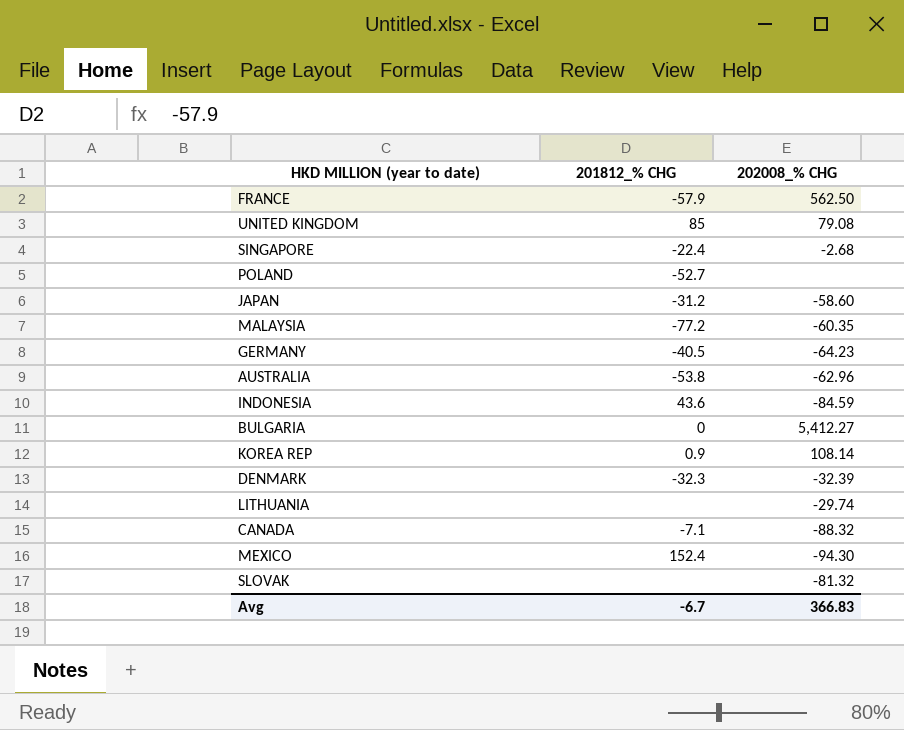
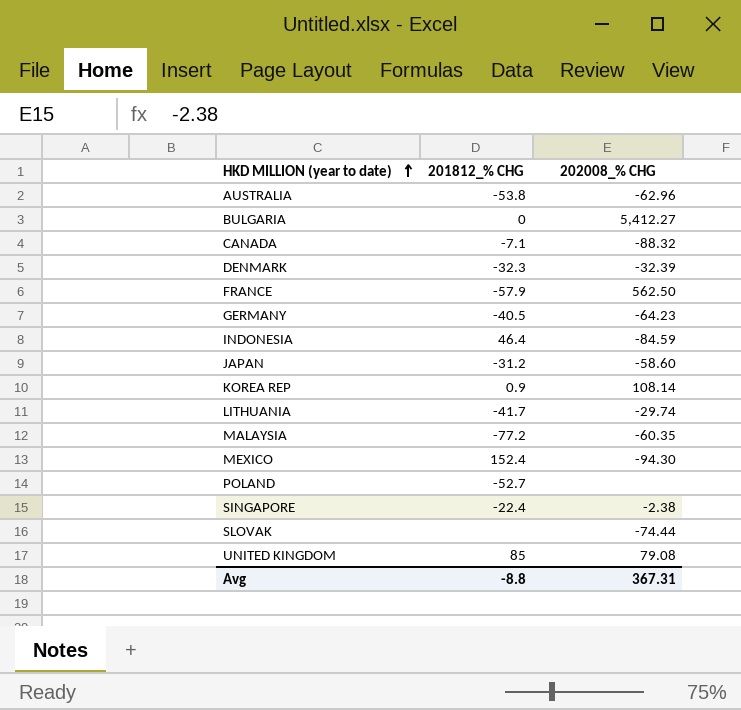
row order: none -> HKD MILLION (year to date) ascending
INDONESIA | 201812_% CHG: 43.6 -> 46.4
LITHUANIA | 201812_% CHG: none -> -41.7
SINGAPORE | 202008_% CHG: -2.68 -> -2.38
SLOVAK | 202008_% CHG: -81.32 -> -74.44
Avg | 201812_% CHG: -6.7 -> -8.8
Avg | 202008_% CHG: 366.83 -> 367.31

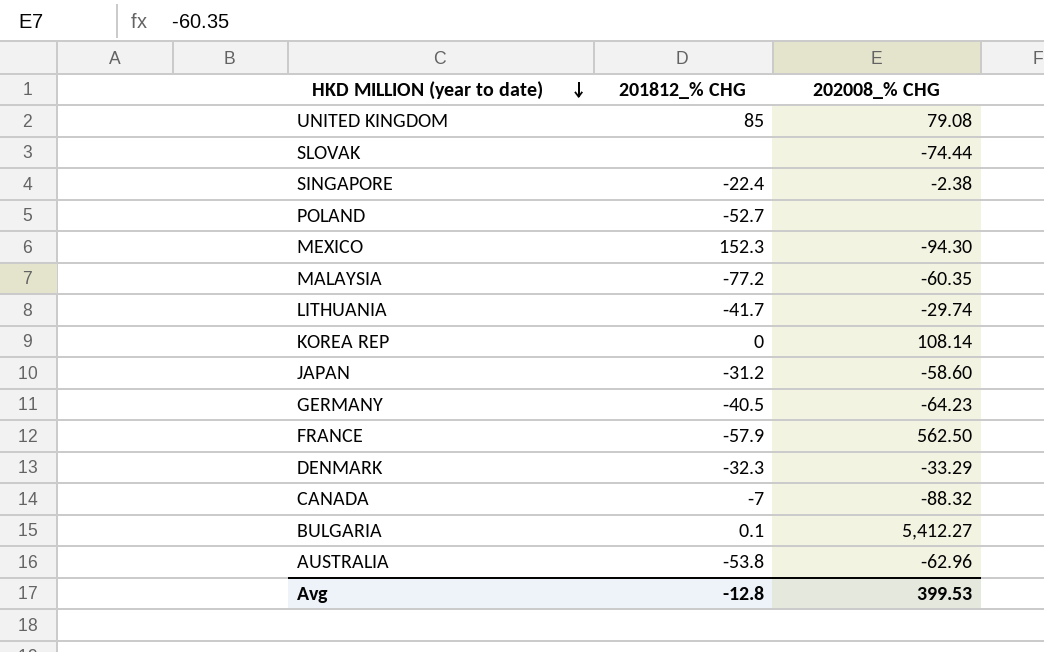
row order: HKD MILLION (year to date) ascending -> HKD MILLION (year to date) descending
row INDONESIA: 46.4 | -84.59 -> none
MEXICO | 201812_% CHG: 152.4 -> 152.3
KOREA REP | 201812_% CHG: 0.9 -> 0
DENMARK | 202008_% CHG: -32.39 -> -33.29
CANADA | 201812_% CHG: -7.1 -> -7
BULGARIA | 201812_% CHG: 0 -> 0.1
Avg | 201812_% CHG: -8.8 -> -12.8
Avg | 202008_% CHG: 367.31 -> 399.53

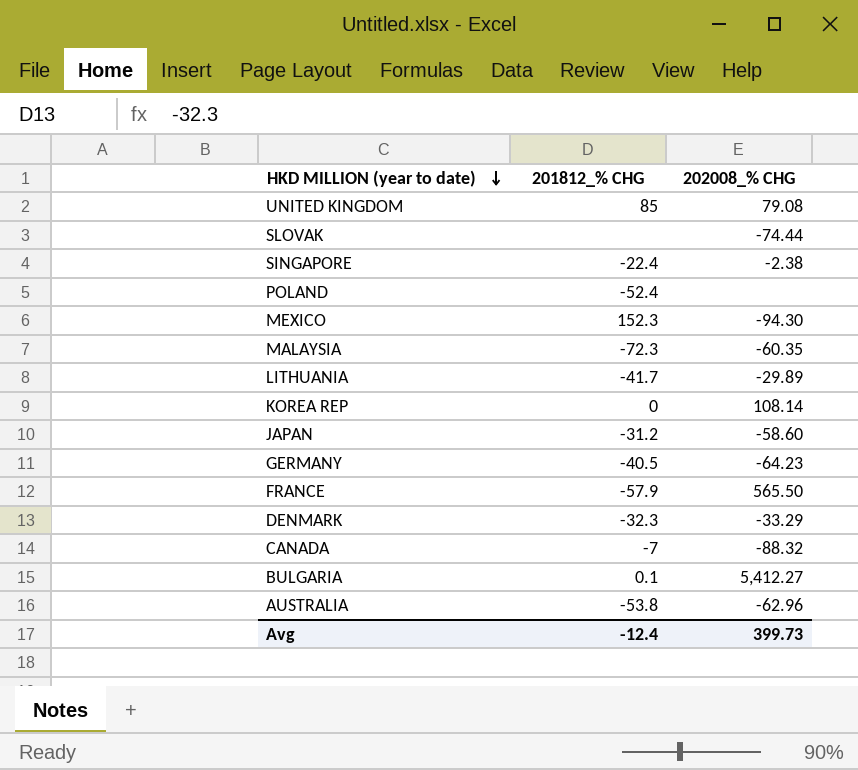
POLAND | 201812_% CHG: -52.7 -> -52.4
MALAYSIA | 201812_% CHG: -77.2 -> -72.3
LITHUANIA | 202008_% CHG: -29.74 -> -29.89
FRANCE | 202008_% CHG: 562.50 -> 565.50
Avg | 201812_% CHG: -12.8 -> -12.4
Avg | 202008_% CHG: 399.53 -> 399.73

